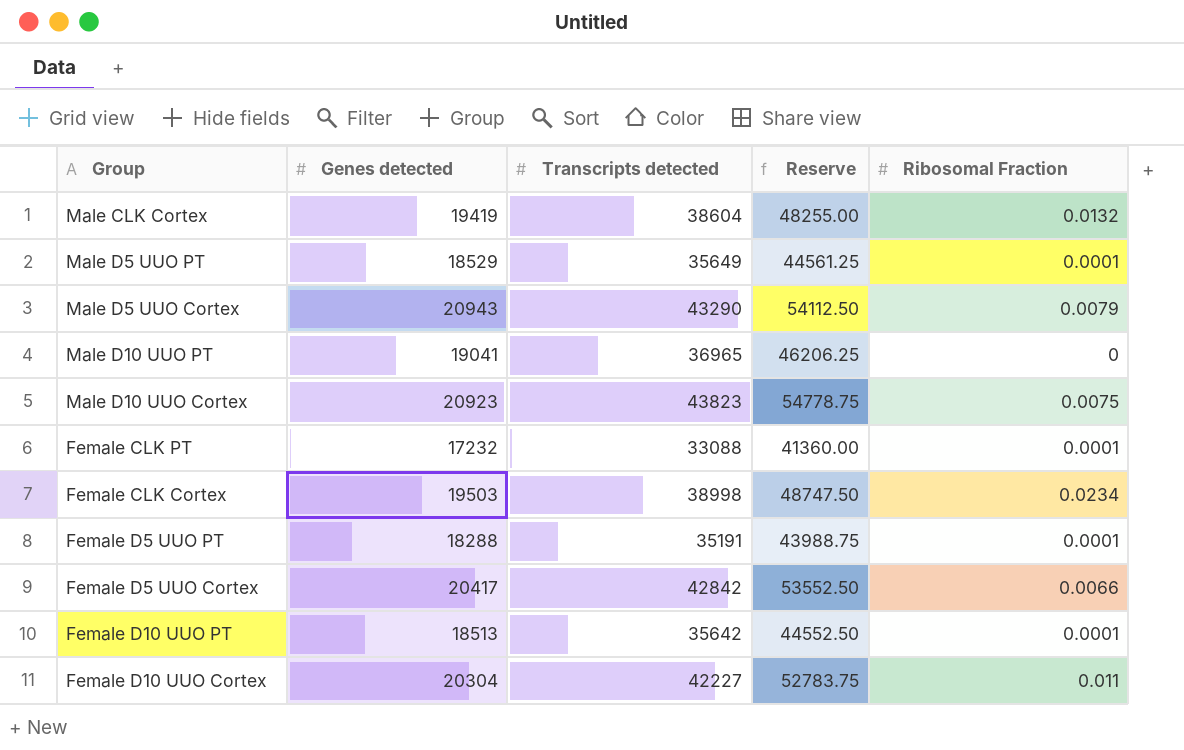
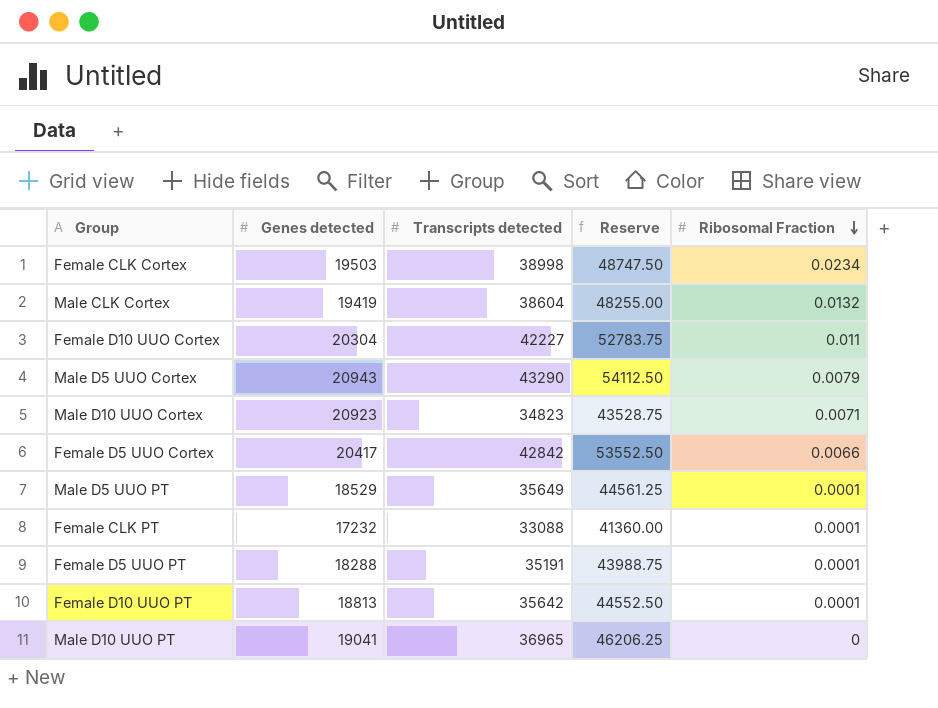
row order: none -> Ribosomal Fraction descending
Male D10 UUO Cortex | Transcripts detected: 43823 -> 34823
Male D10 UUO Cortex | Reserve: 54778.75 -> 43528.75
Male D10 UUO Cortex | Ribosomal Fraction: 0.0075 -> 0.0071
Female D10 UUO PT | Genes detected: 18513 -> 18813

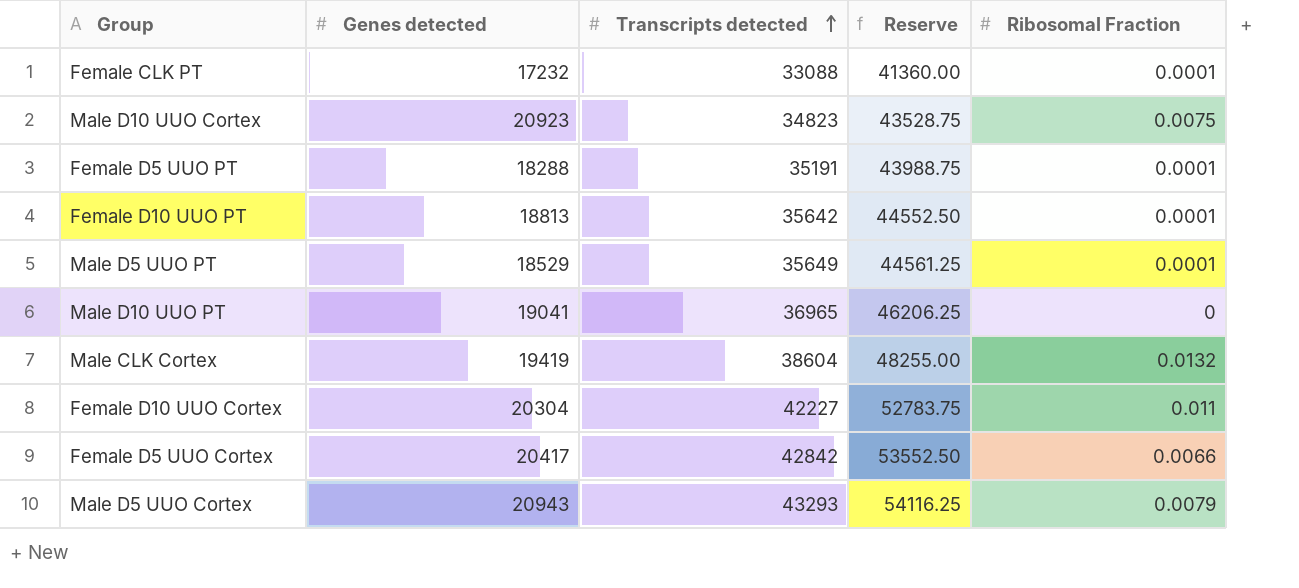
row order: Ribosomal Fraction descending -> Transcripts detected ascending
row Female CLK Cortex: 19503 | 38998 | 48747.50 | 0.0234 -> none
Male D10 UUO Cortex | Ribosomal Fraction: 0.0071 -> 0.0075
Male D5 UUO Cortex | Transcripts detected: 43290 -> 43293
Male D5 UUO Cortex | Reserve: 54112.50 -> 54116.25

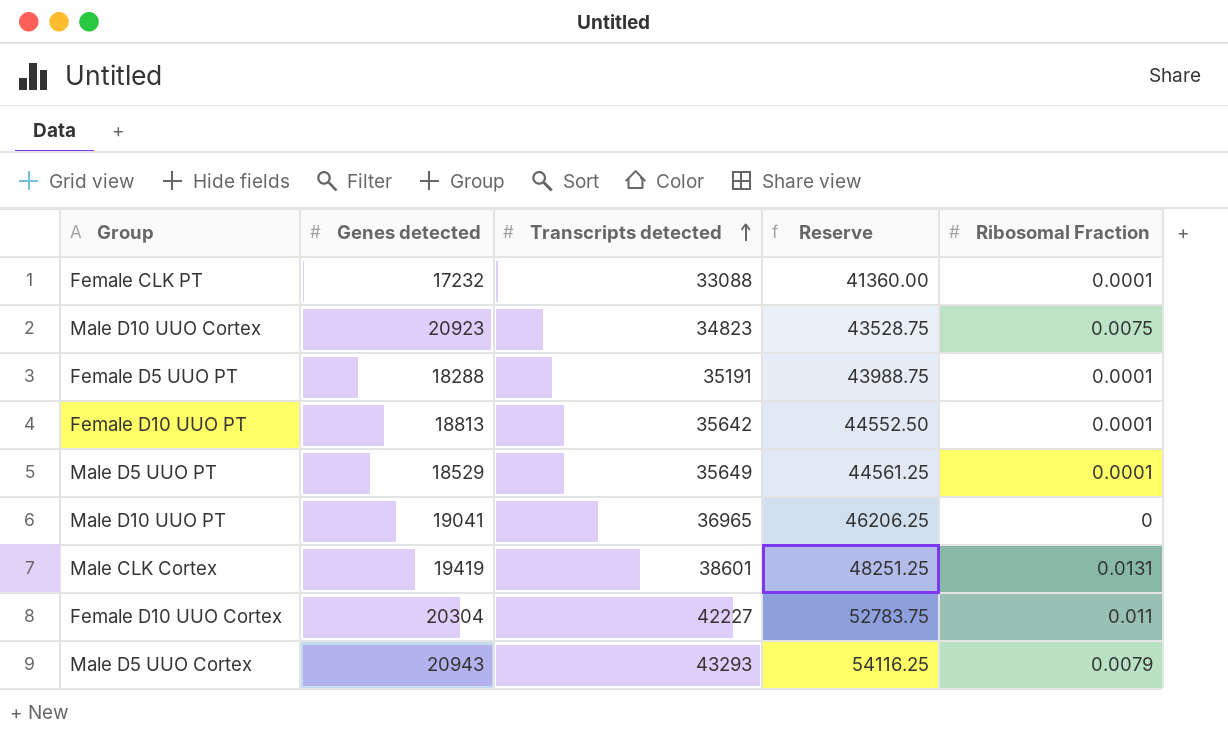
row Female D5 UUO Cortex: 20417 | 42842 | 53552.50 | 0.0066 -> none
Male CLK Cortex | Transcripts detected: 38604 -> 38601
Male CLK Cortex | Reserve: 48255.00 -> 48251.25
Male CLK Cortex | Ribosomal Fraction: 0.0132 -> 0.0131

